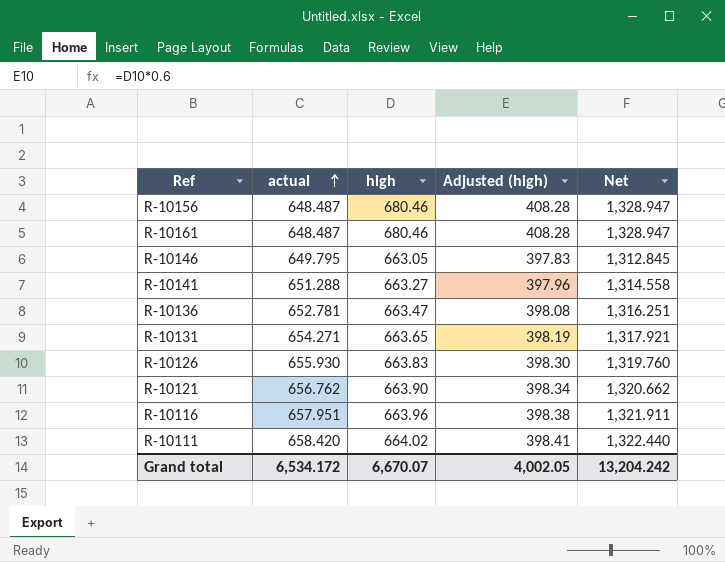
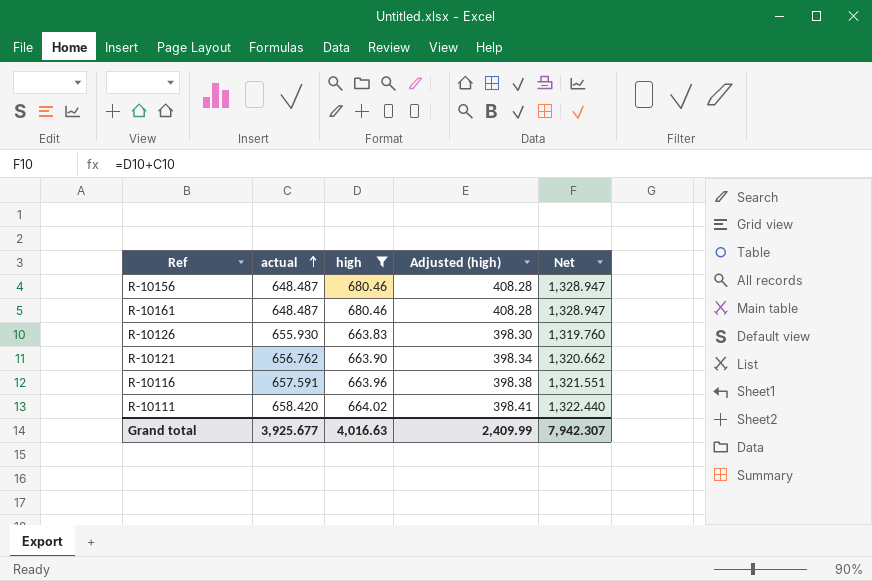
filter: none -> high >= 663.83
R-10116 | actual: 657.951 -> 657.591
R-10116 | Net: 1,321.911 -> 1,321.551
Grand total | actual: 6,534.172 -> 3,925.677
Grand total | high: 6,670.07 -> 4,016.63
Grand total | Adjusted (high): 4,002.05 -> 2,409.99
Grand total | Net: 13,204.242 -> 7,942.307

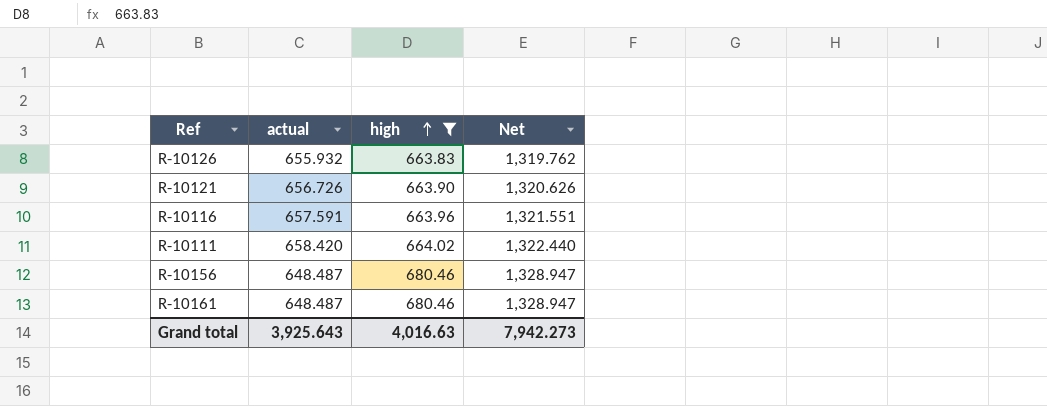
row order: actual ascending -> high ascending
column Adjusted (high) | formula: [high] * 0.6 -> none
R-10126 | actual: 655.930 -> 655.932
R-10126 | Net: 1,319.760 -> 1,319.762
R-10121 | actual: 656.762 -> 656.726
R-10121 | Net: 1,320.662 -> 1,320.626
Grand total | actual: 3,925.677 -> 3,925.643
Grand total | Net: 7,942.307 -> 7,942.273

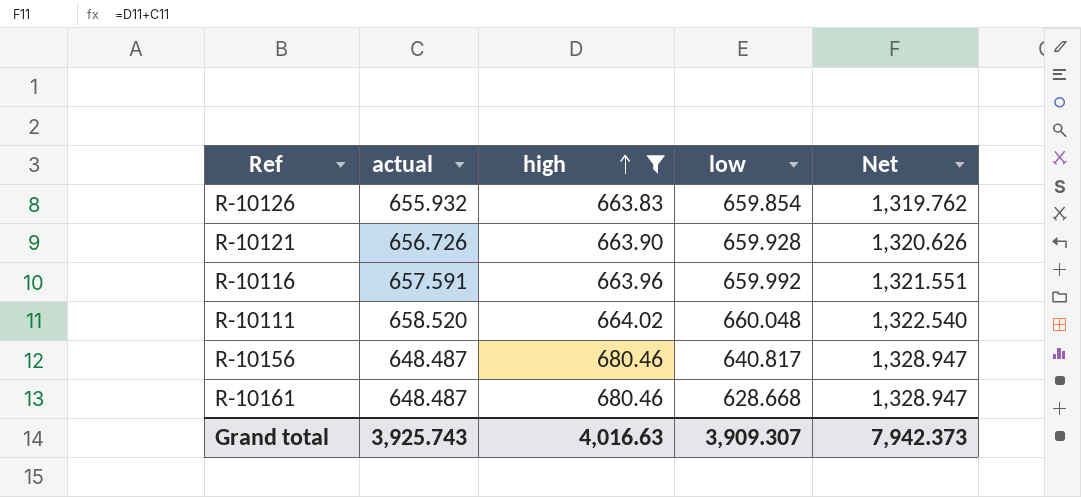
column low | position: none -> 4
R-10111 | actual: 658.420 -> 658.520
R-10111 | Net: 1,322.440 -> 1,322.540
Grand total | actual: 3,925.643 -> 3,925.743
Grand total | Net: 7,942.273 -> 7,942.373

